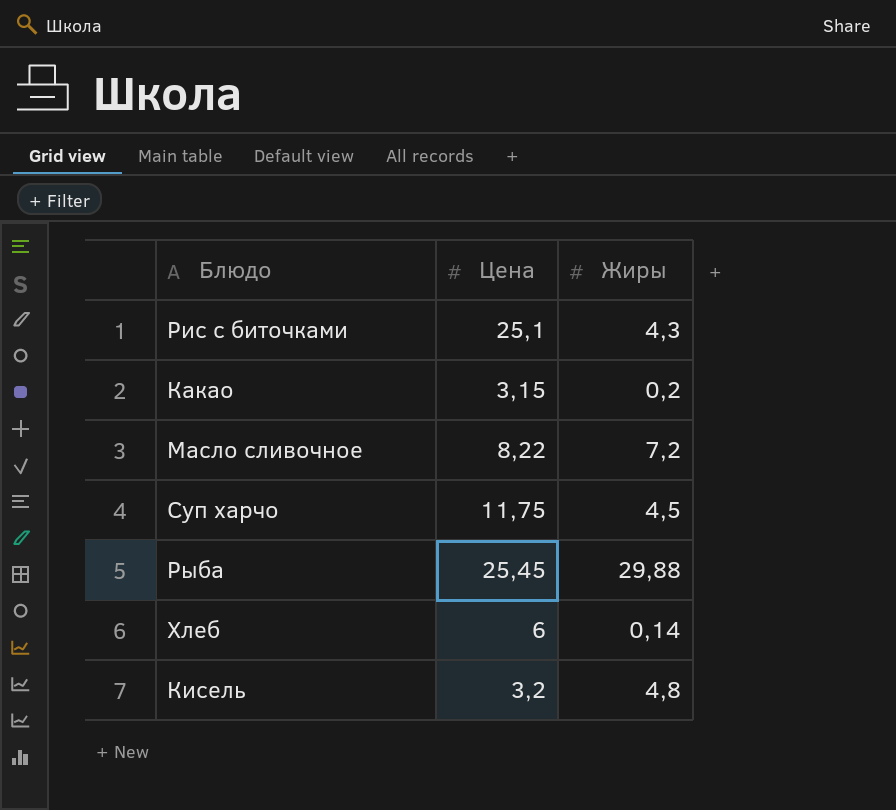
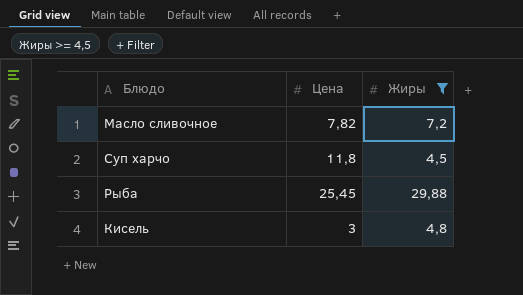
filter: none -> Жиры >= 4,5
Масло сливочное | Цена: 8,22 -> 7,82
Суп харчо | Цена: 11,75 -> 11,8
Кисель | Цена: 3,2 -> 3

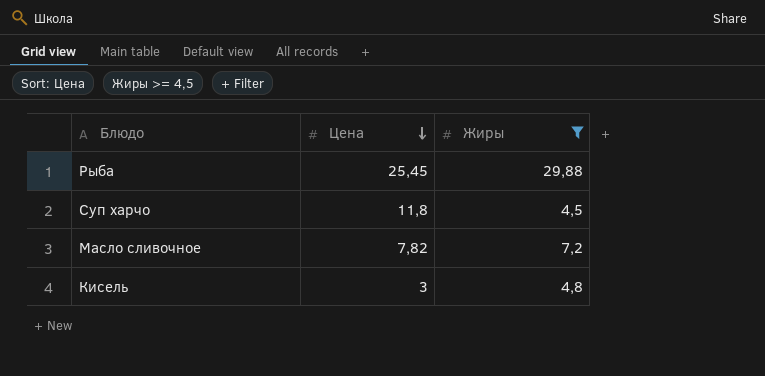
row order: none -> Цена descending

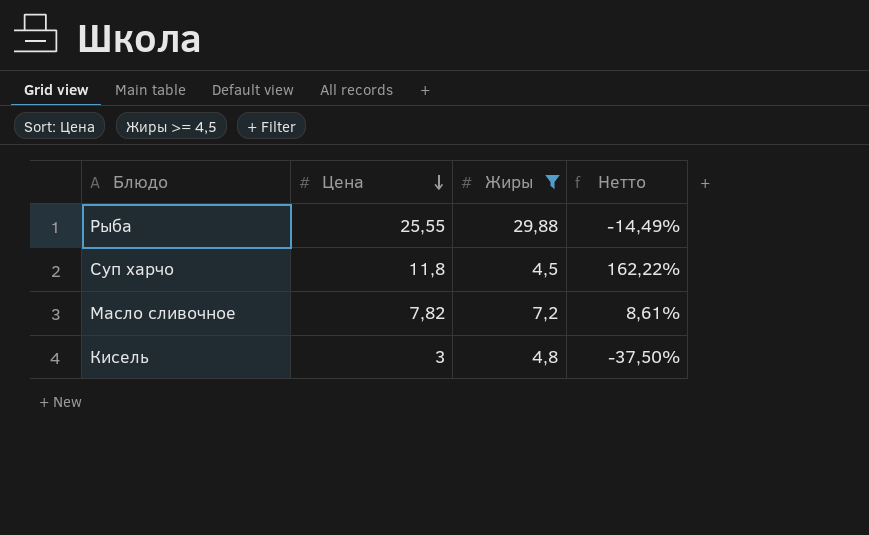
column Нетто | formula: none -> ([Цена] - [Жиры]) / [Жиры]
Рыба | Цена: 25,45 -> 25,55

